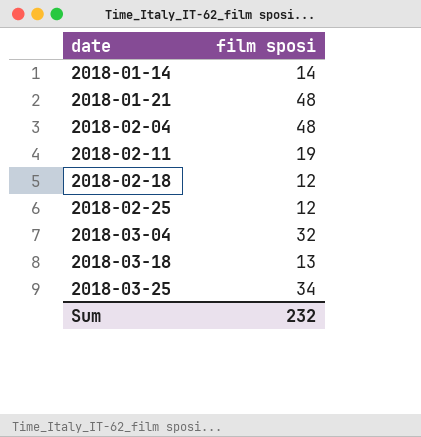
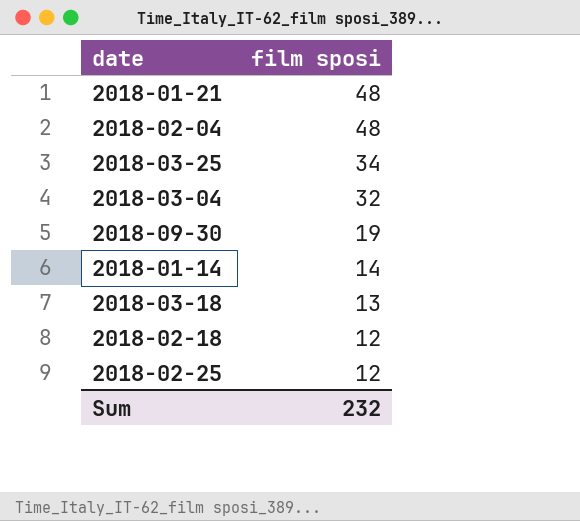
row order: date ascending -> film sposi descending
row 2018-02-11: 19 -> none
row 2018-09-30: none -> 19

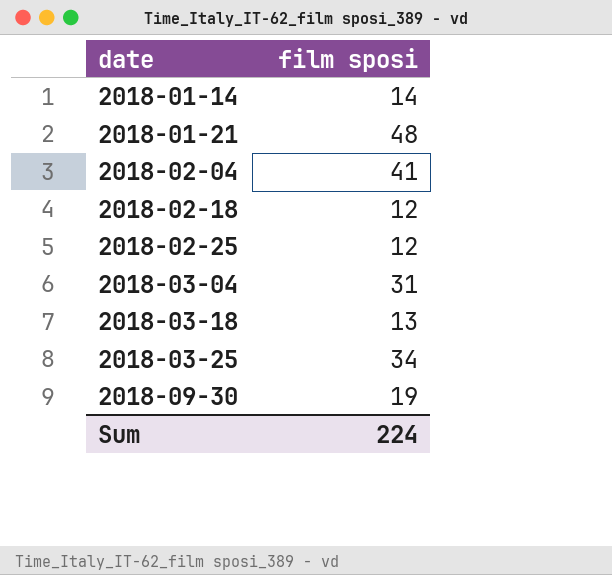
row order: film sposi descending -> date ascending
2018-02-04 | film sposi: 48 -> 41
2018-03-04 | film sposi: 32 -> 31
Sum | film sposi: 232 -> 224

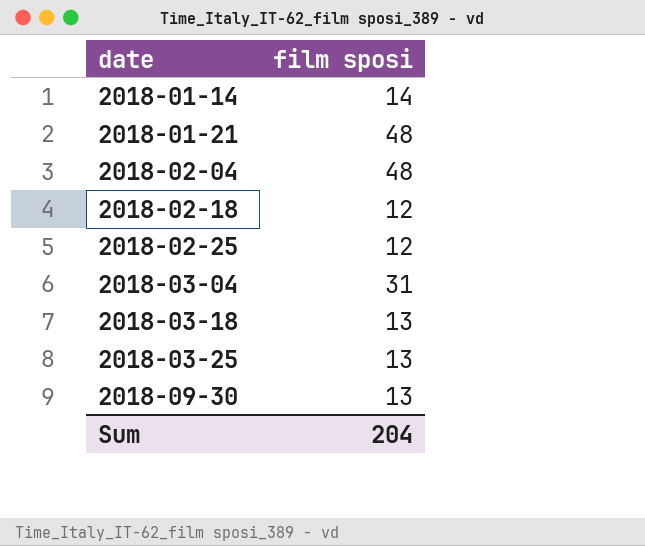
2018-02-04 | film sposi: 41 -> 48
2018-03-25 | film sposi: 34 -> 13
2018-09-30 | film sposi: 19 -> 13
Sum | film sposi: 224 -> 204

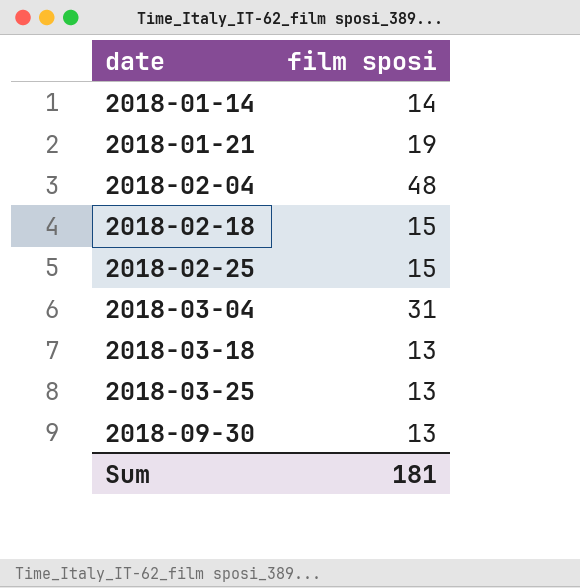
2018-01-21 | film sposi: 48 -> 19
2018-02-18 | film sposi: 12 -> 15
2018-02-25 | film sposi: 12 -> 15
Sum | film sposi: 204 -> 181

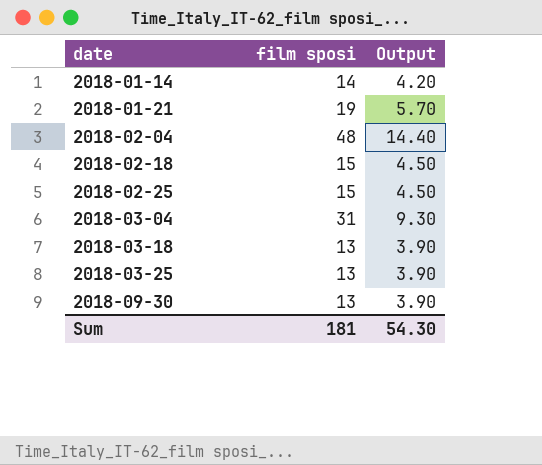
column Output | formula: none -> [film sposi] * 0.3

